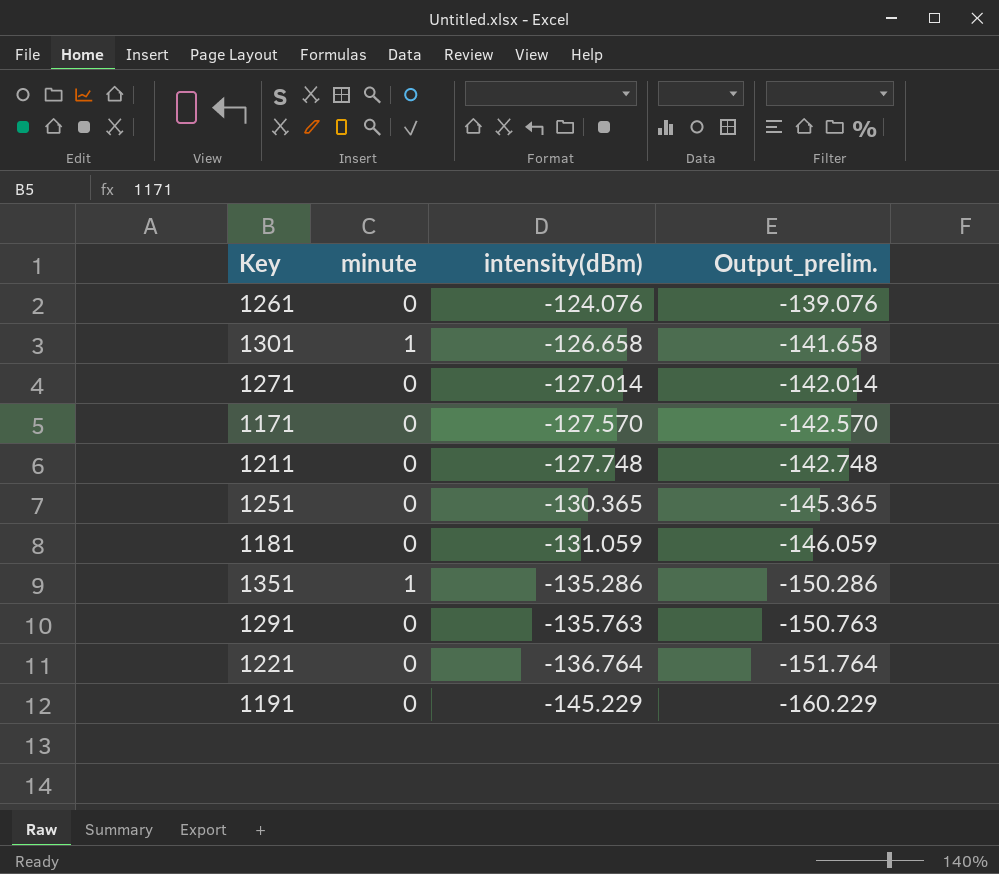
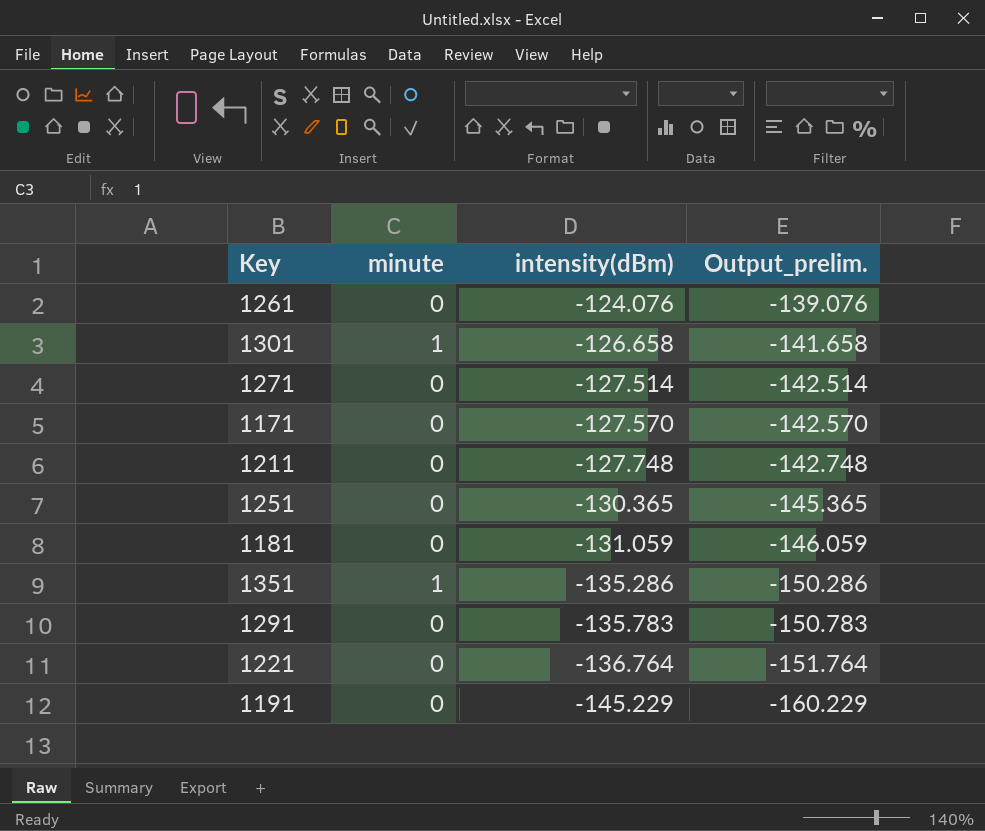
1271 | intensity(dBm): -127.014 -> -127.514
1271 | Output_prelim.: -142.014 -> -142.514
1291 | intensity(dBm): -135.763 -> -135.783
1291 | Output_prelim.: -150.763 -> -150.783

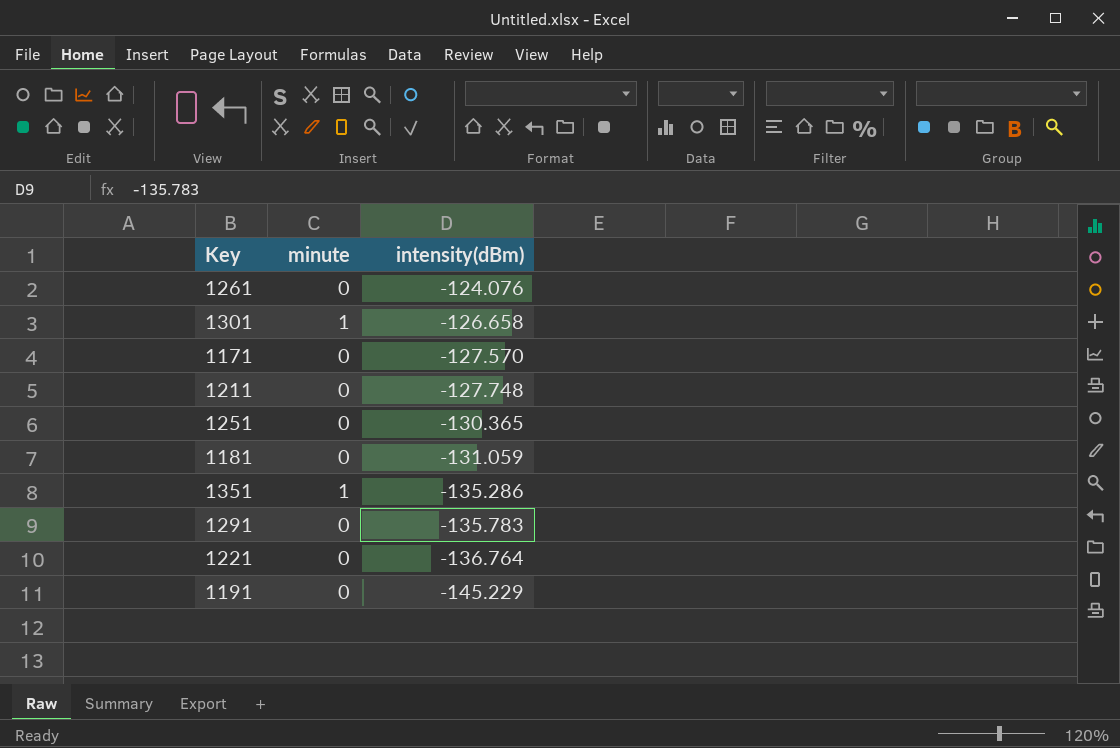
column Output_prelim. | formula: [intensity(dBm)] - 15 -> none
row 1271: 0 | -127.514 | -142.514 -> none

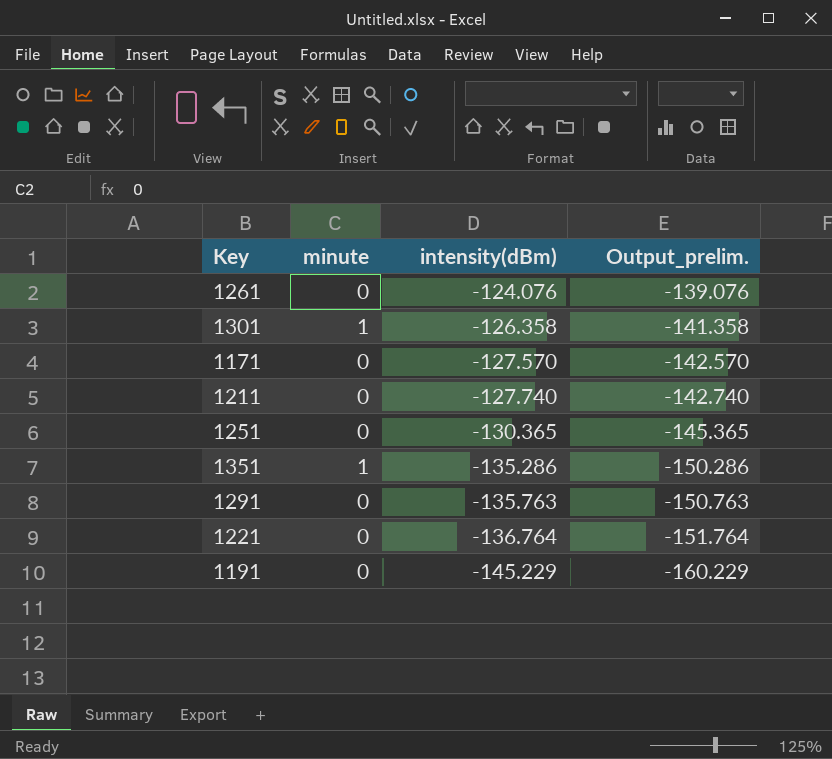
column Output_prelim. | formula: none -> [intensity(dBm)] - 15
row 1181: 0 | -131.059 -> none
1301 | intensity(dBm): -126.658 -> -126.358
1211 | intensity(dBm): -127.748 -> -127.740
1291 | intensity(dBm): -135.783 -> -135.763

